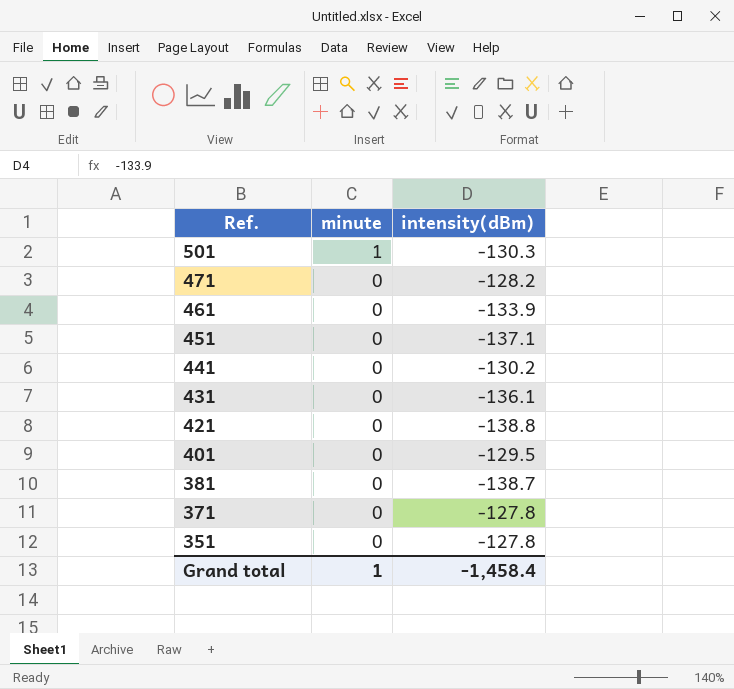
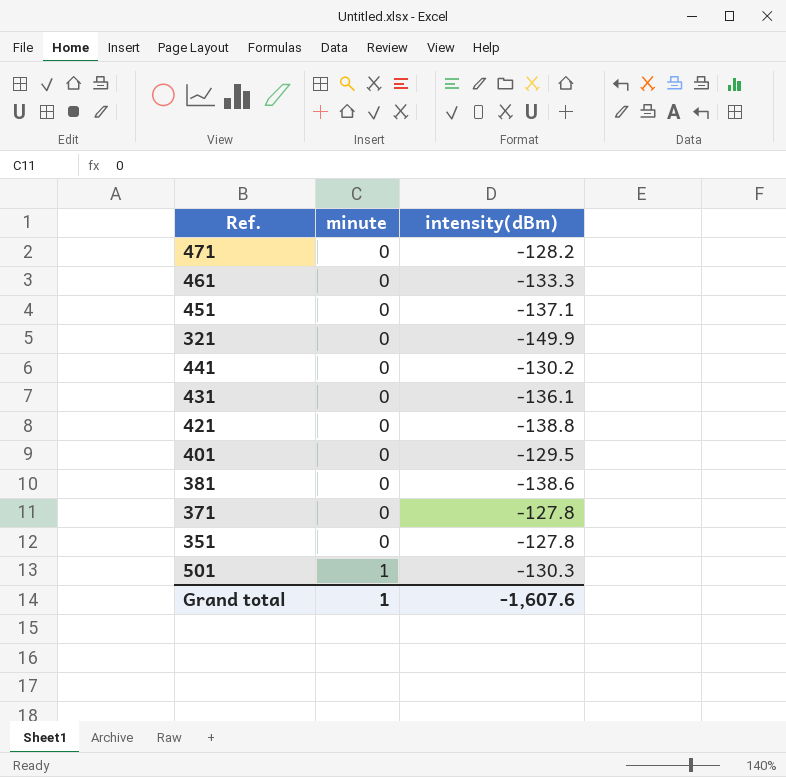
row order: Ref. descending -> minute ascending
461 | intensity(dBm): -133.9 -> -133.3
row 321: none -> 0 | -149.9
381 | intensity(dBm): -138.7 -> -138.6
Grand total | intensity(dBm): -1,458.4 -> -1,607.6

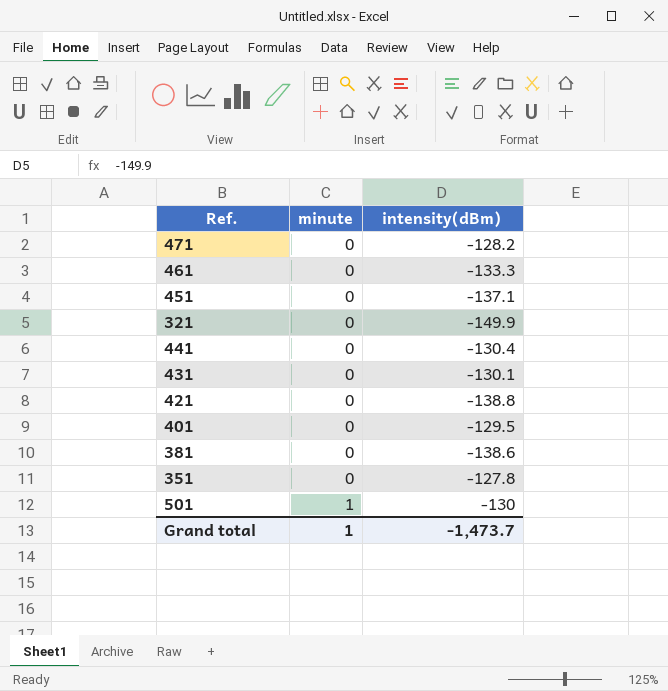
row 371: 0 | -127.8 -> none
441 | intensity(dBm): -130.2 -> -130.4
431 | intensity(dBm): -136.1 -> -130.1
501 | intensity(dBm): -130.3 -> -130
Grand total | intensity(dBm): -1,607.6 -> -1,473.7

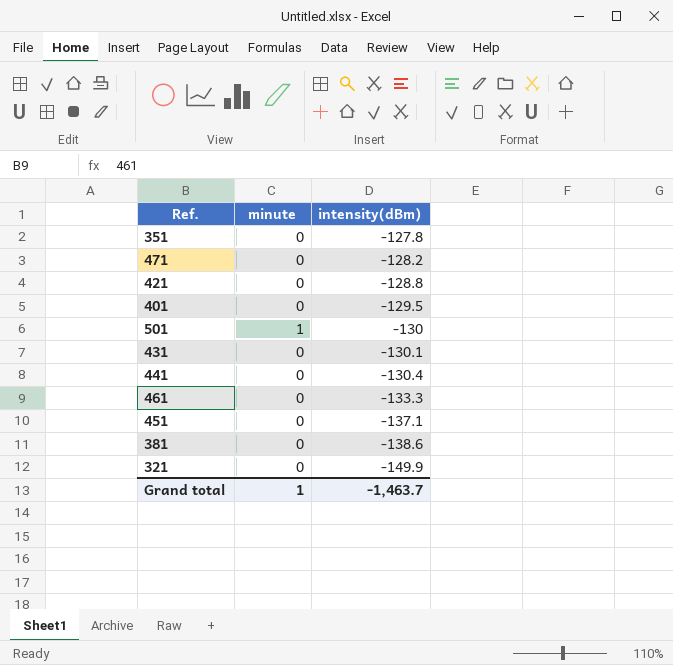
row order: minute ascending -> intensity(dBm) descending
421 | intensity(dBm): -138.8 -> -128.8
Grand total | intensity(dBm): -1,473.7 -> -1,463.7

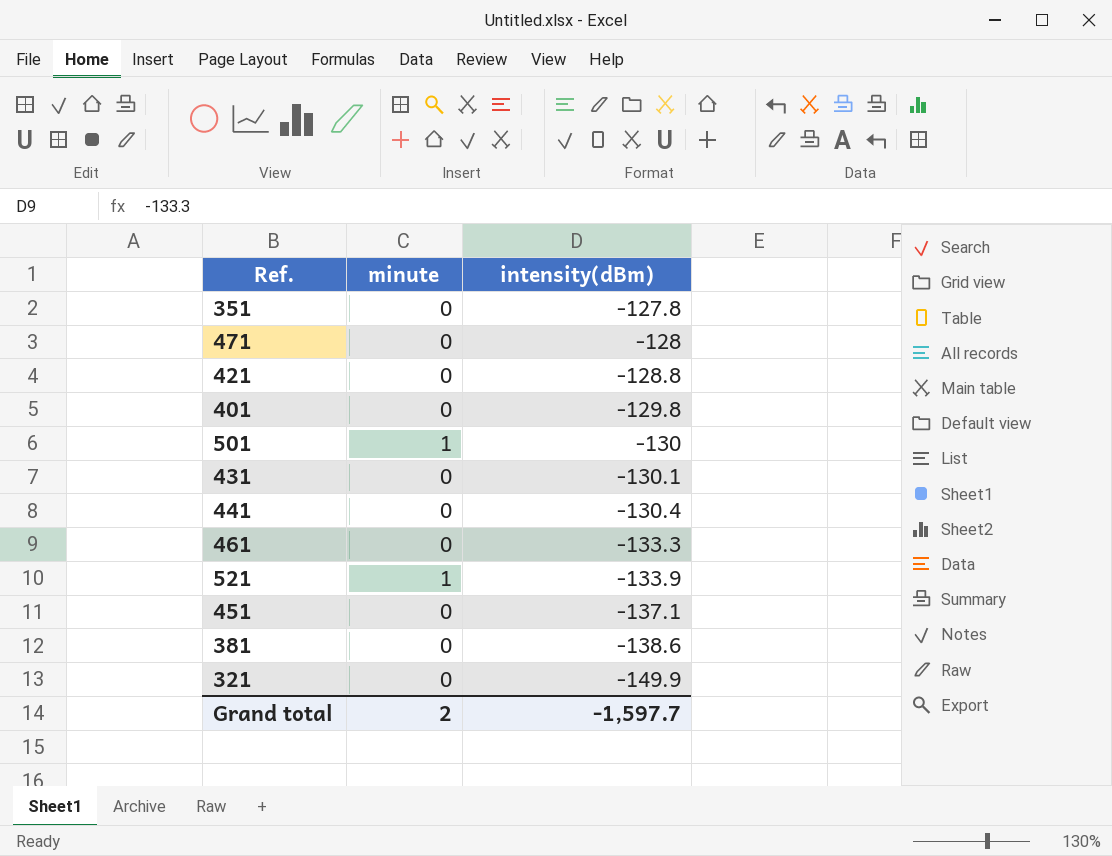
471 | intensity(dBm): -128.2 -> -128
401 | intensity(dBm): -129.5 -> -129.8
row 521: none -> 1 | -133.9
Grand total | minute: 1 -> 2
Grand total | intensity(dBm): -1,463.7 -> -1,597.7

